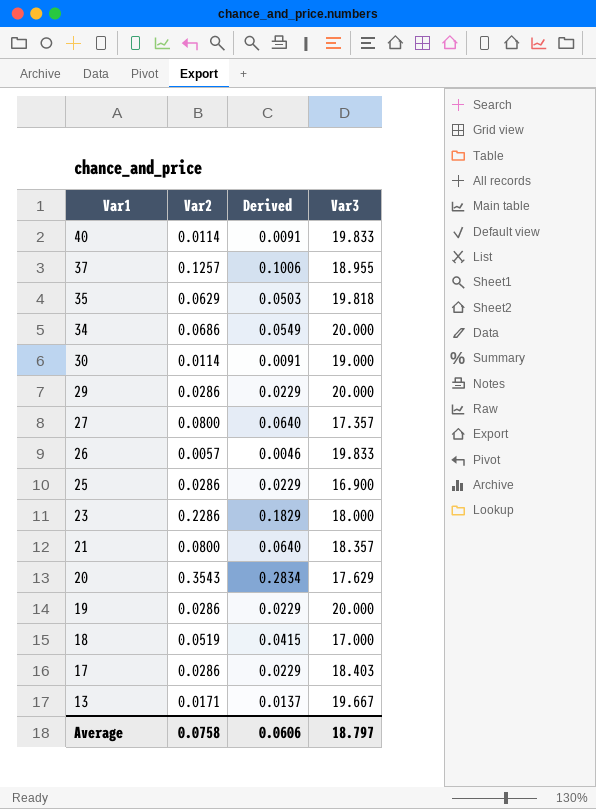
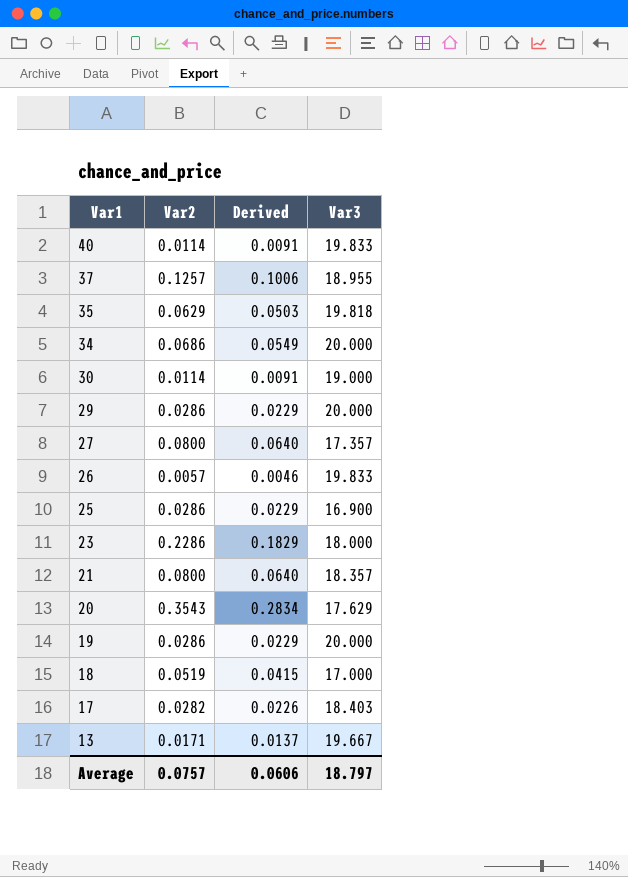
17 | Var2: 0.0286 -> 0.0282
17 | Derived: 0.0229 -> 0.0226
Average | Var2: 0.0758 -> 0.0757

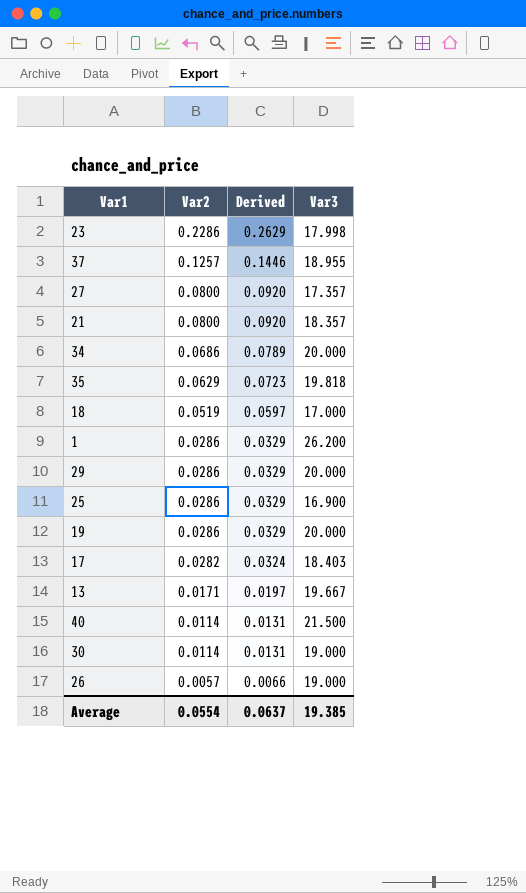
row order: Var1 descending -> Var2 descending
column Derived | formula: [Var2] * 0.8 -> [Var2] * 1.15
row 20: 0.3543 | 0.2834 | 17.629 -> none
23 | Var3: 18.000 -> 17.998
row 1: none -> 0.0286 | 0.0329 | 26.200
40 | Var3: 19.833 -> 21.500
26 | Var3: 19.833 -> 19.000
Average | Var2: 0.0757 -> 0.0554
Average | Derived: 0.0606 -> 0.0637
Average | Var3: 18.797 -> 19.385

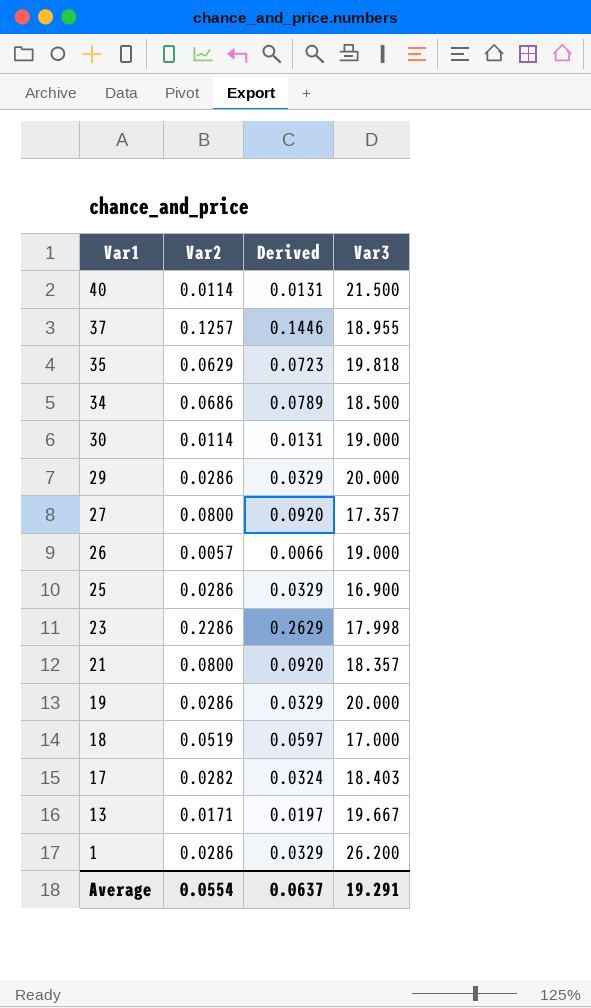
row order: Var2 descending -> Var1 descending
34 | Var3: 20.000 -> 18.500
Average | Var3: 19.385 -> 19.291

